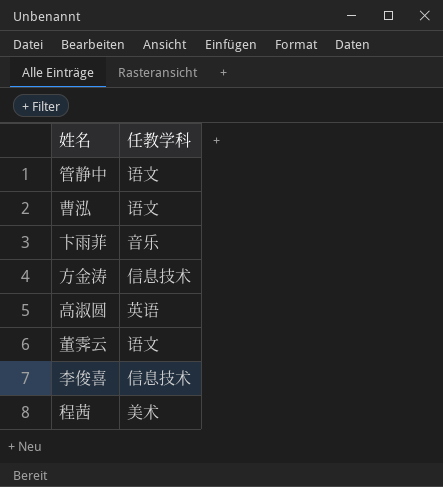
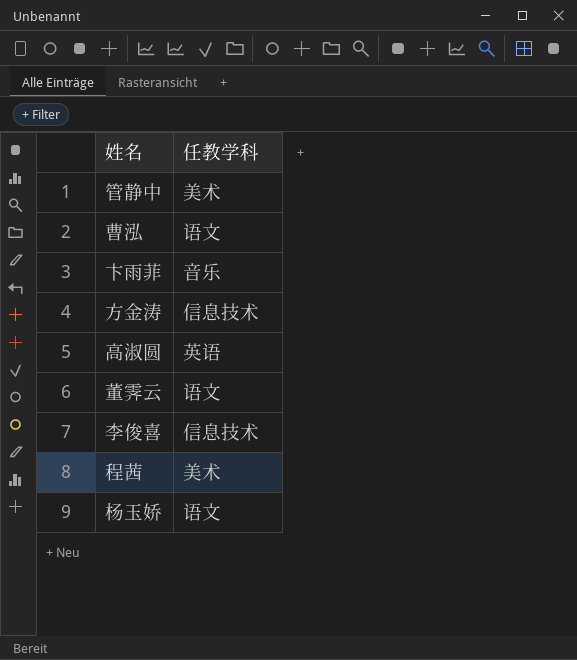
管静中 | 任教学科: 语文 -> 美术
row 杨玉娇: none -> 语文

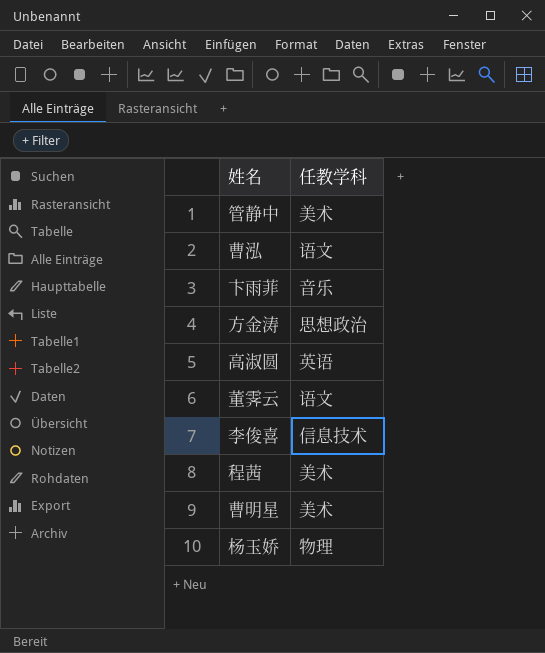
方金涛 | 任教学科: 信息技术 -> 思想政治
row 曹明星: none -> 美术
杨玉娇 | 任教学科: 语文 -> 物理

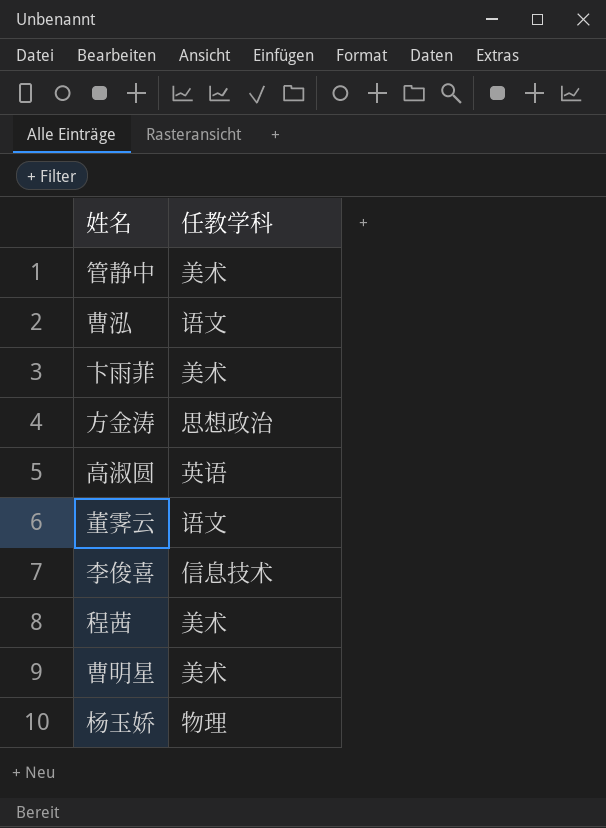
卞雨菲 | 任教学科: 音乐 -> 美术

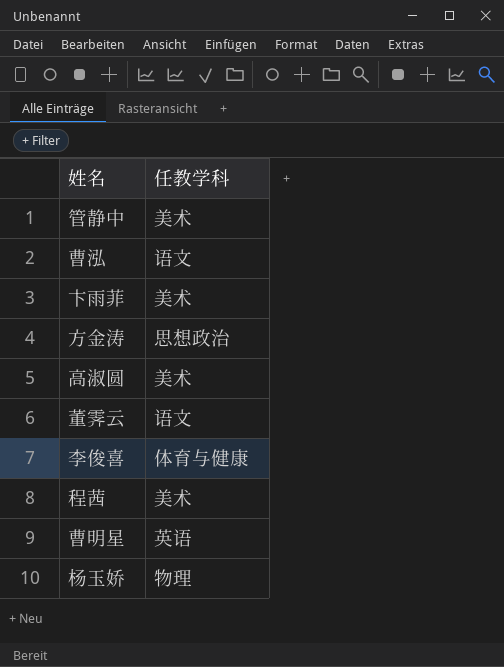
高淑圆 | 任教学科: 英语 -> 美术
李俊喜 | 任教学科: 信息技术 -> 体育与健康
曹明星 | 任教学科: 美术 -> 英语

